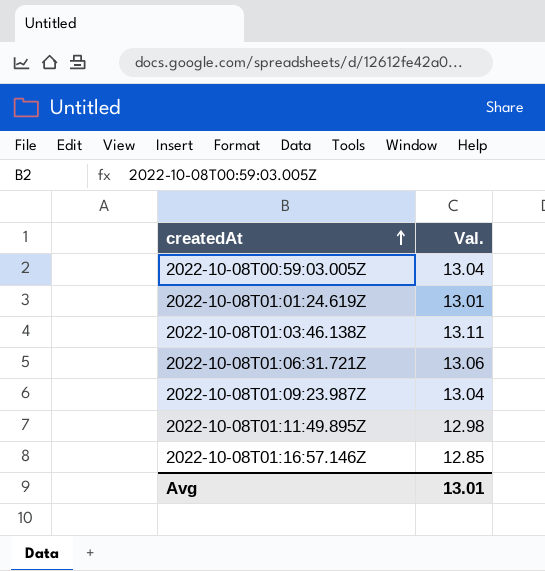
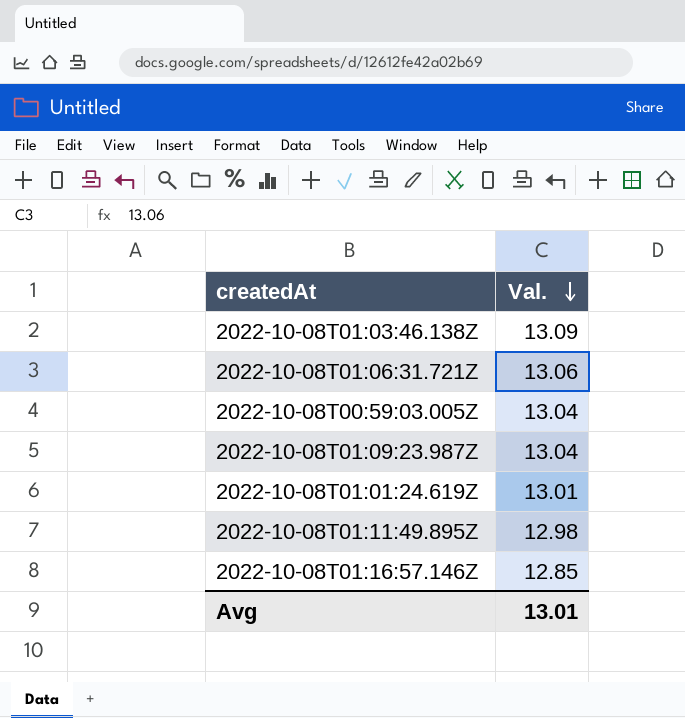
row order: createdAt ascending -> Val. descending
2022-10-08T01:03:46.138Z | Val.: 13.11 -> 13.09

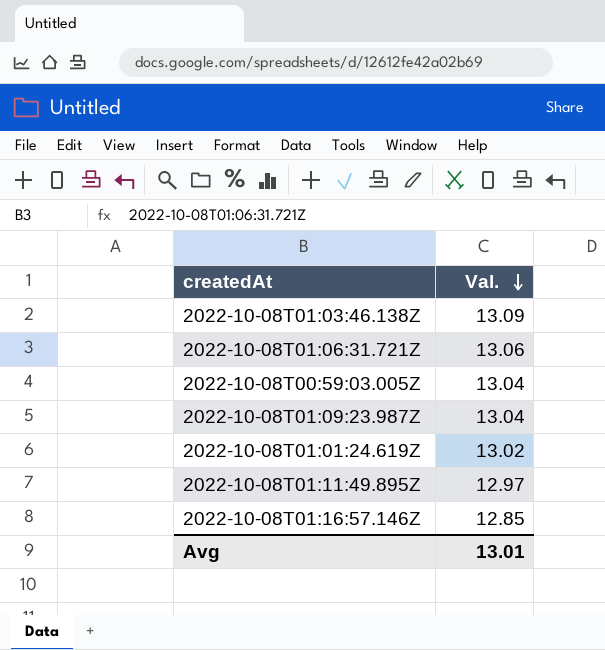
2022-10-08T01:01:24.619Z | Val.: 13.01 -> 13.02
2022-10-08T01:11:49.895Z | Val.: 12.98 -> 12.97

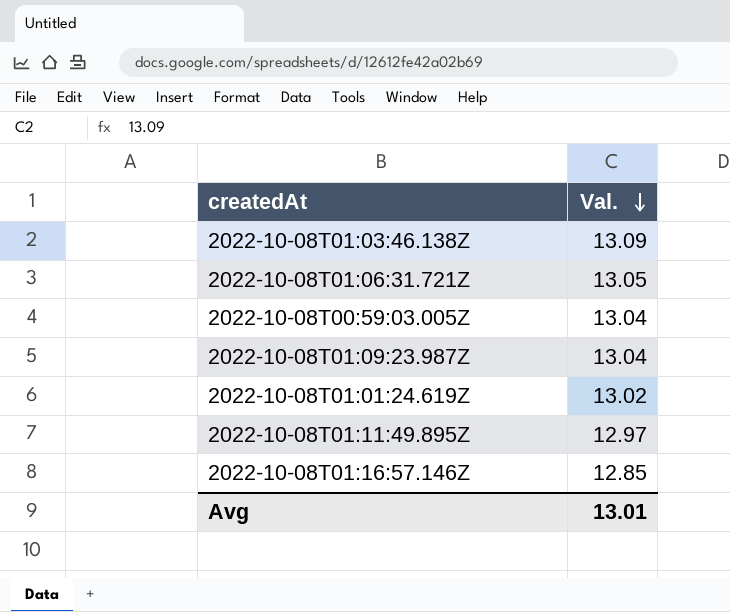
2022-10-08T01:06:31.721Z | Val.: 13.06 -> 13.05

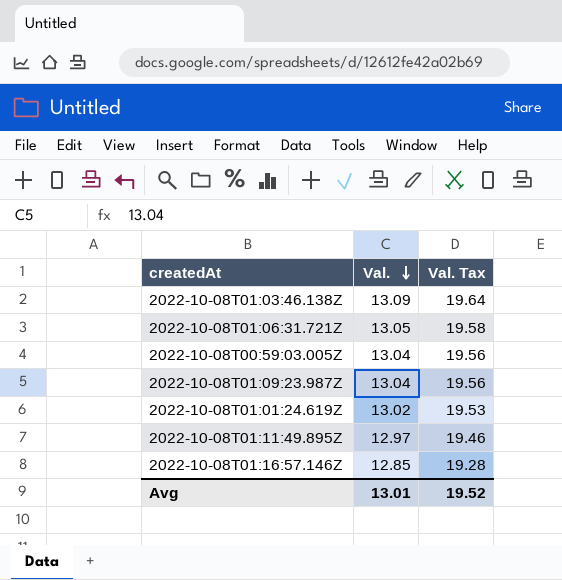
column Val. Tax | formula: none -> [Val.] * 1.5

